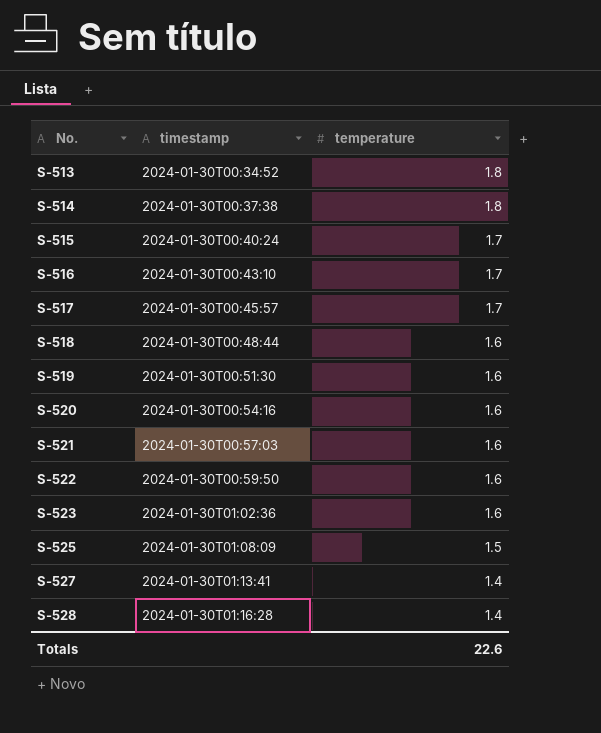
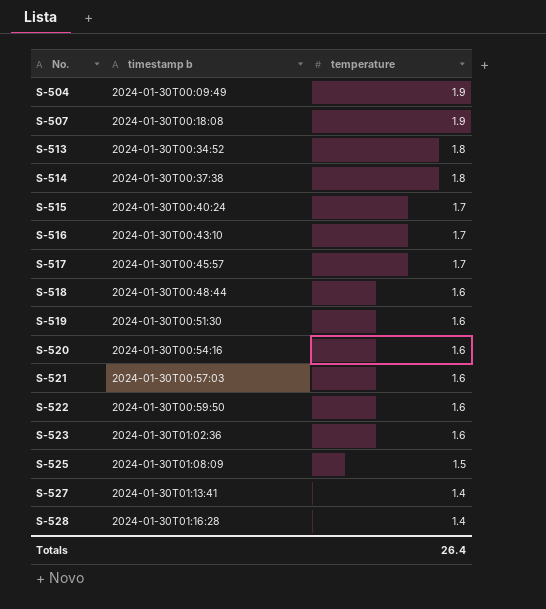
column name: timestamp -> timestamp b
row S-504: none -> 2024-01-30T00:09:49 | 1.9
row S-507: none -> 2024-01-30T00:18:08 | 1.9
Totals | temperature: 22.6 -> 26.4

